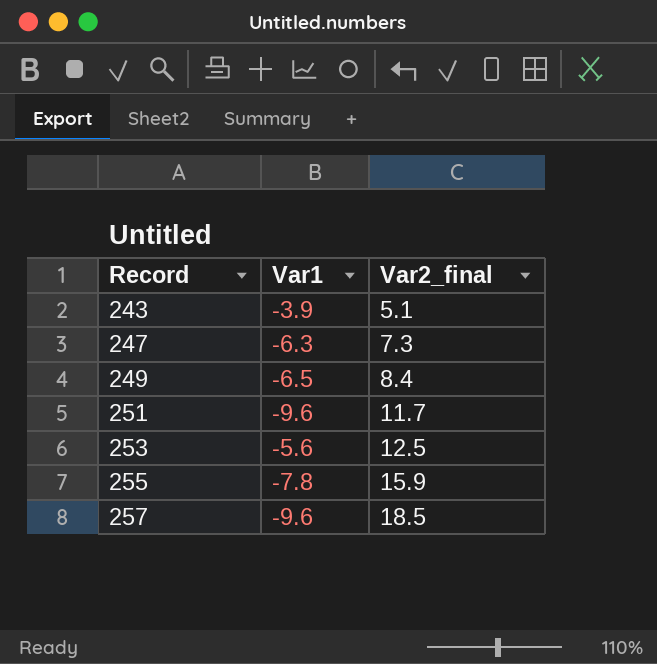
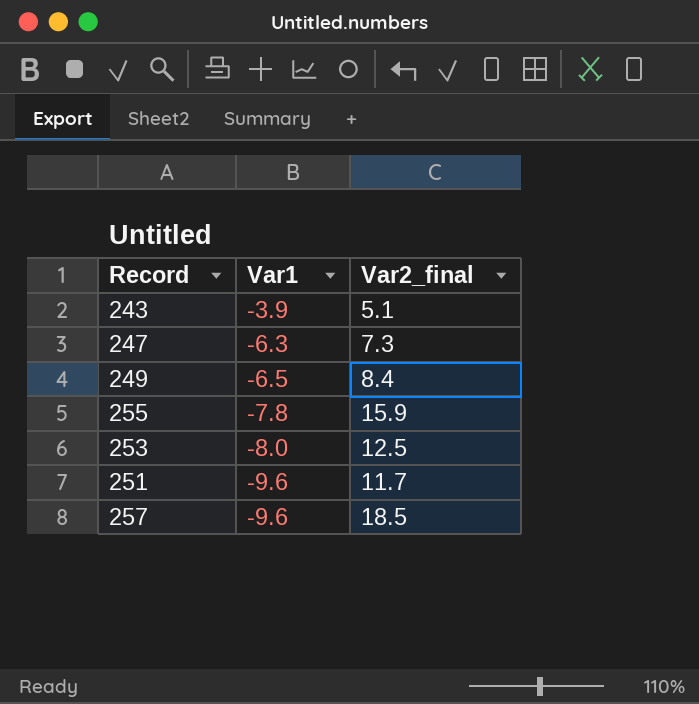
row order: Record ascending -> Var1 descending
253 | Var1: -5.6 -> -8.0

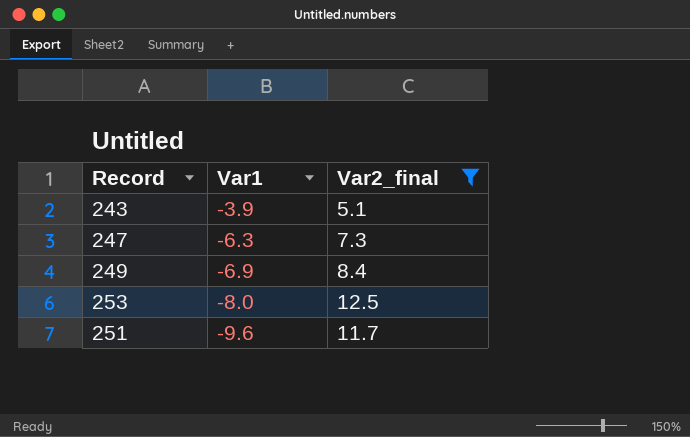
filter: none -> Var2_final <= 12.5
249 | Var1: -6.5 -> -6.9

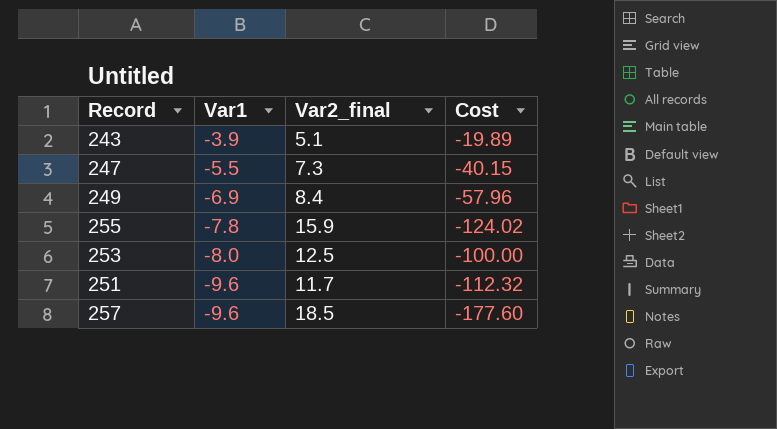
filter: Var2_final <= 12.5 -> none
column Cost | formula: none -> [Var1] * [Var2_final]
247 | Var1: -6.3 -> -5.5

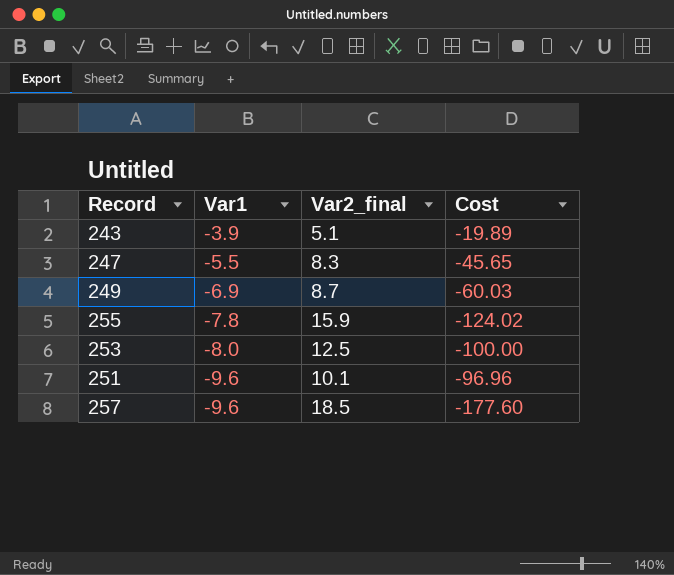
247 | Var2_final: 7.3 -> 8.3
247 | Cost: -40.15 -> -45.65
249 | Var2_final: 8.4 -> 8.7
249 | Cost: -57.96 -> -60.03
251 | Var2_final: 11.7 -> 10.1
251 | Cost: -112.32 -> -96.96

